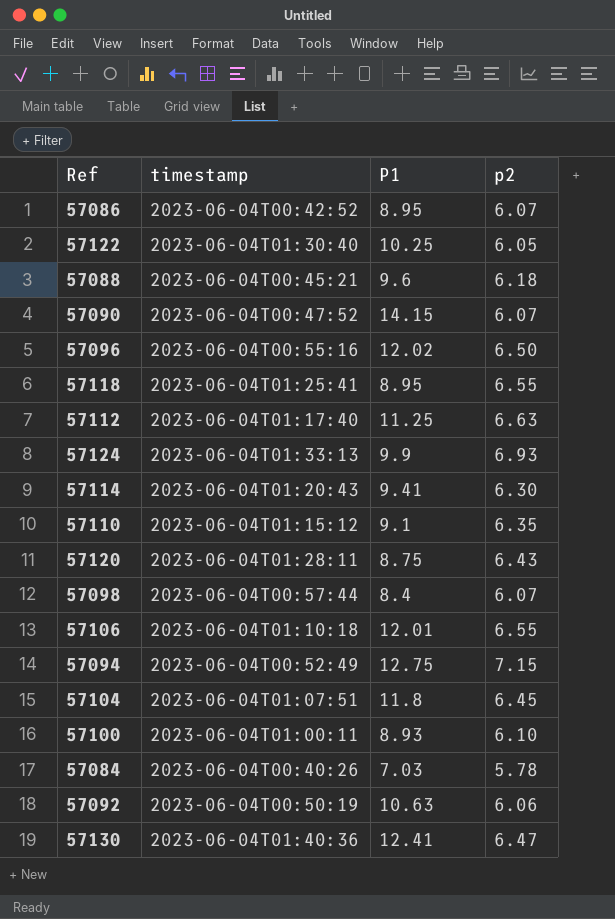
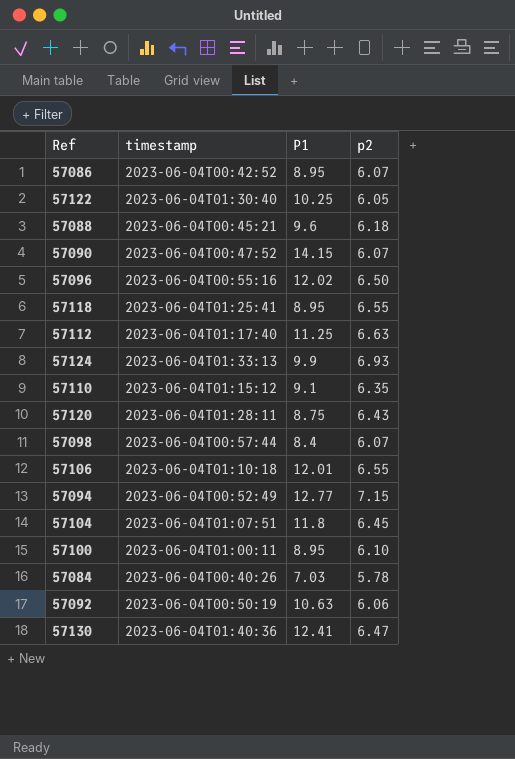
row 57114: 2023-06-04T01:20:43 | 9.41 | 6.30 -> none
57094 | P1: 12.75 -> 12.77
57100 | P1: 8.93 -> 8.95

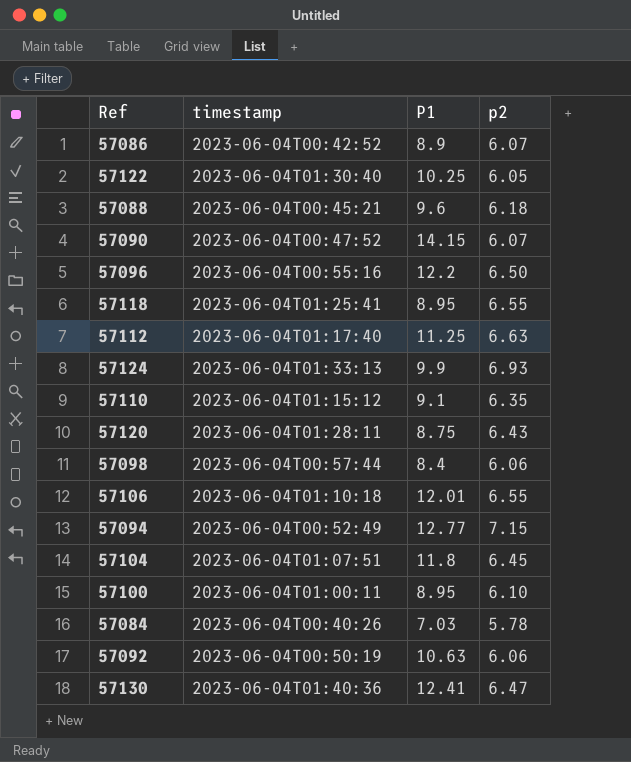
57086 | P1: 8.95 -> 8.9
57096 | P1: 12.02 -> 12.2
57098 | p2: 6.07 -> 6.06

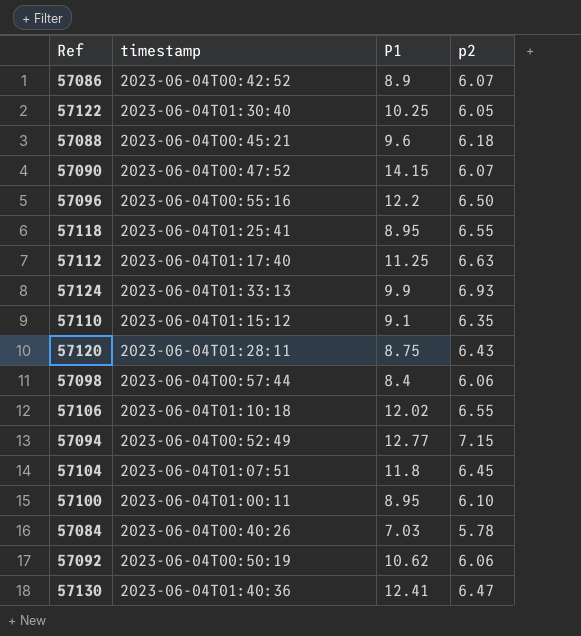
57106 | P1: 12.01 -> 12.02
57092 | P1: 10.63 -> 10.62

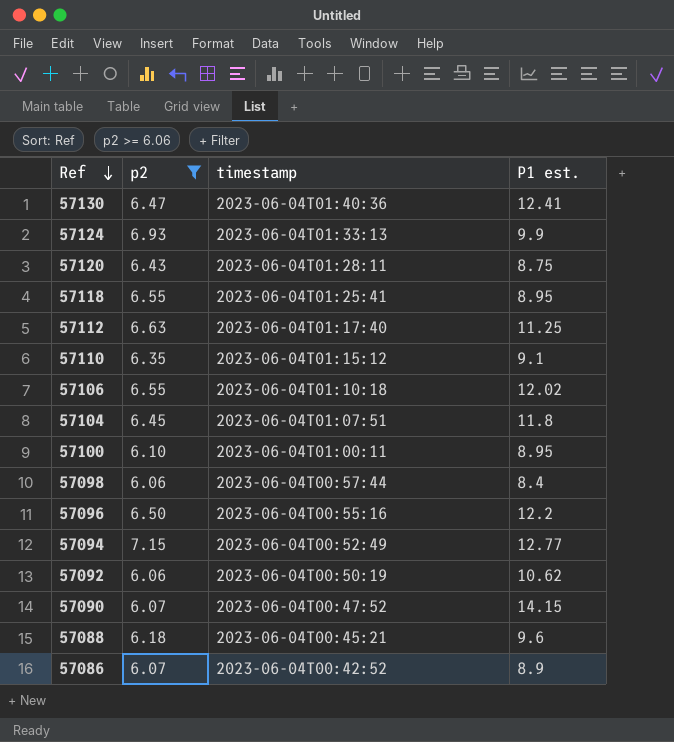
filter: none -> p2 >= 6.06
row order: none -> Ref descending
column p2 | position: 4 -> 2
column name: P1 -> P1 est.

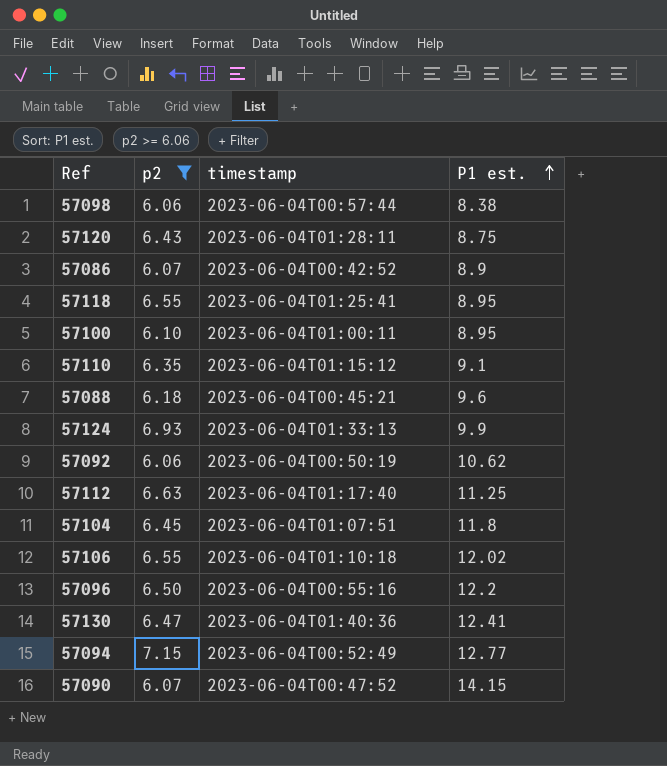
row order: Ref descending -> P1 est. ascending
57098 | P1 est.: 8.4 -> 8.38

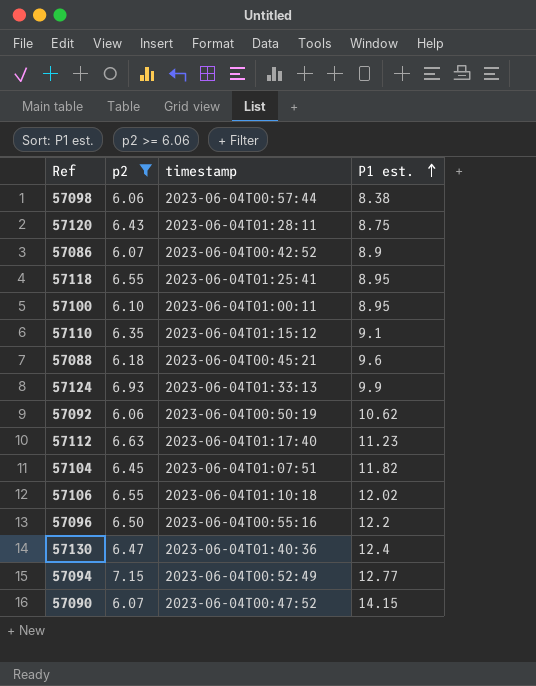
57112 | P1 est.: 11.25 -> 11.23
57104 | P1 est.: 11.8 -> 11.82
57130 | P1 est.: 12.41 -> 12.4

